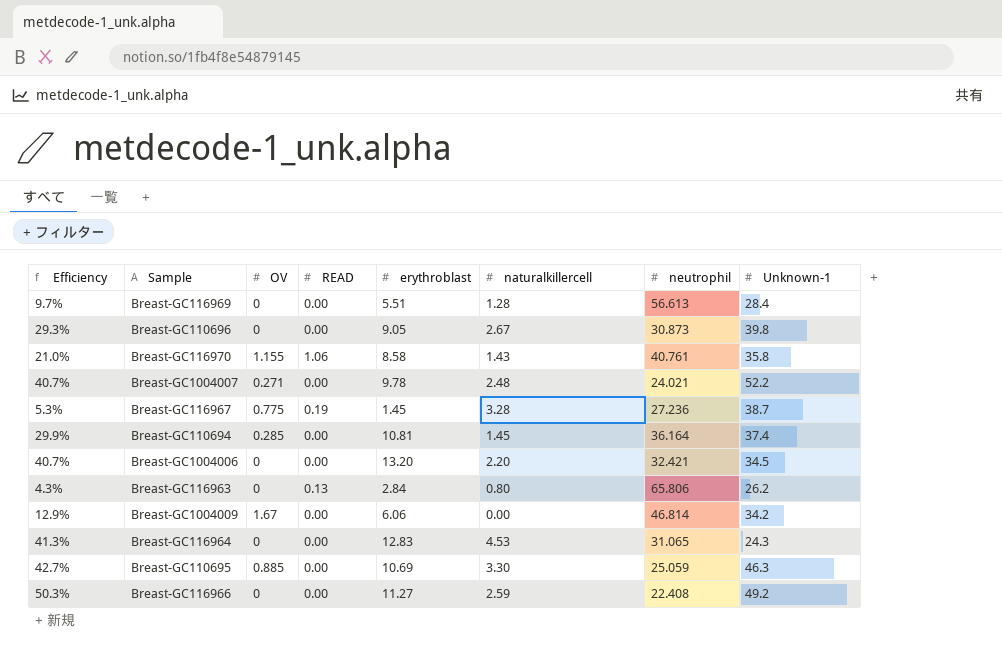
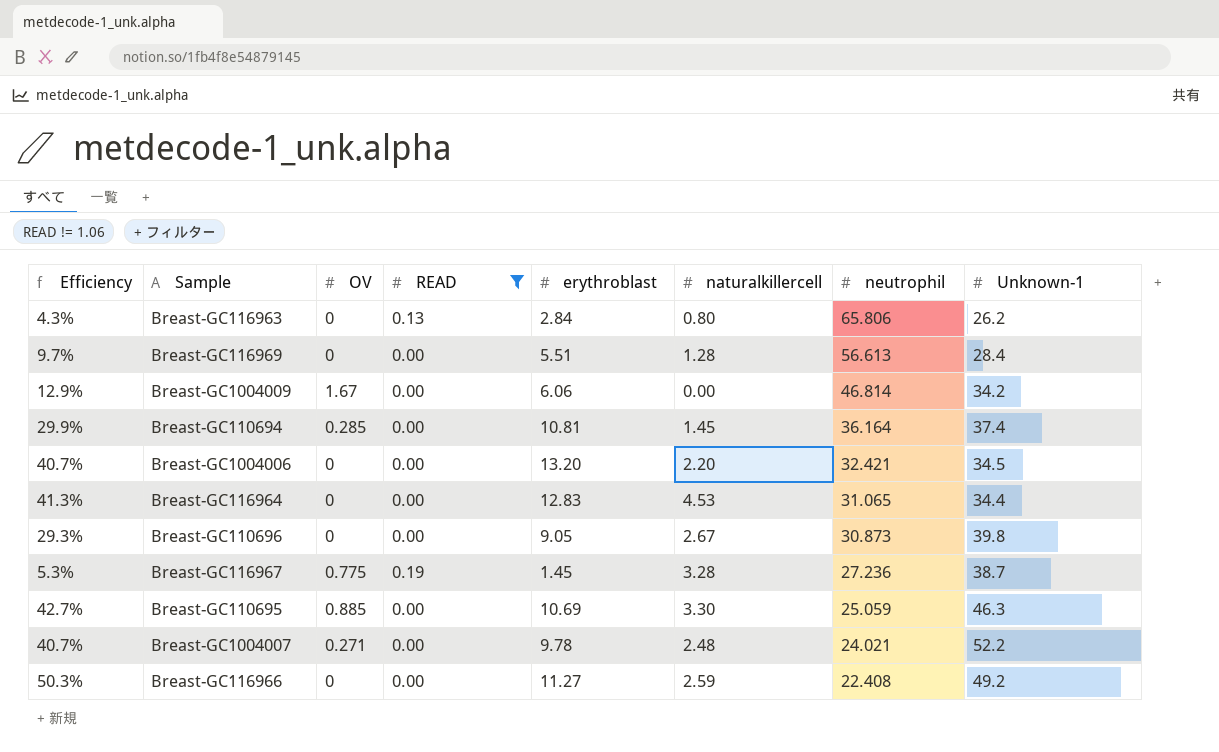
filter: none -> READ != 1.06
row order: none -> neutrophil descending
Breast-GC116964 | Unknown-1: 24.3 -> 34.4

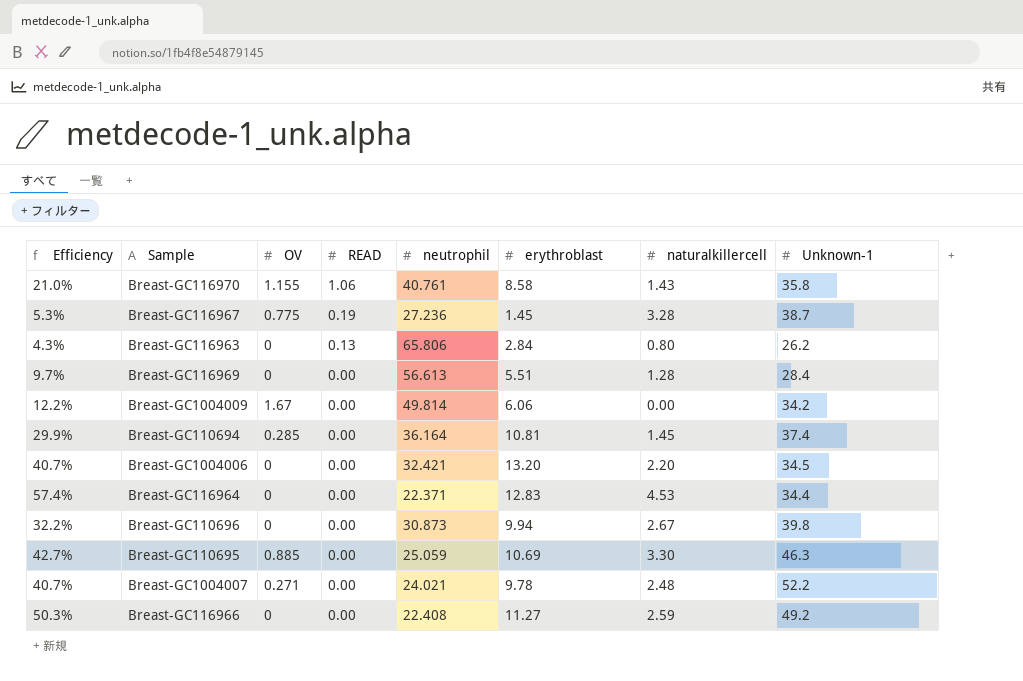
filter: READ != 1.06 -> none
row order: neutrophil descending -> READ descending
column neutrophil | position: 7 -> 5
Breast-GC1004009 | Efficiency: 12.9% -> 12.2%
Breast-GC1004009 | neutrophil: 46.814 -> 49.814
Breast-GC116964 | Efficiency: 41.3% -> 57.4%
Breast-GC116964 | neutrophil: 31.065 -> 22.371
Breast-GC110696 | Efficiency: 29.3% -> 32.2%
Breast-GC110696 | erythroblast: 9.05 -> 9.94

